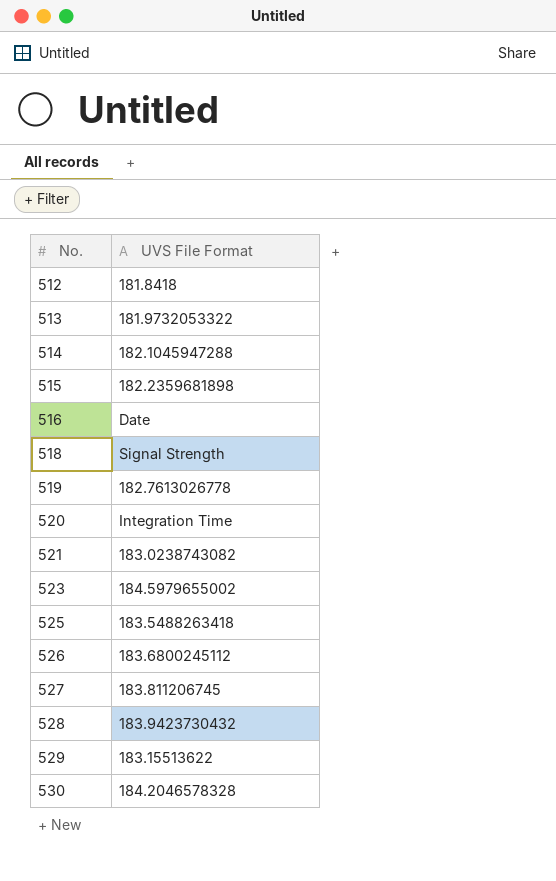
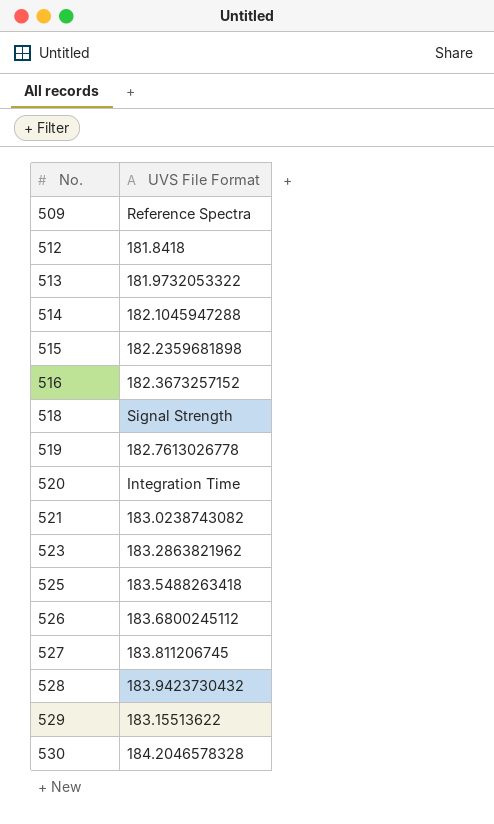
row 509: none -> Reference Spectra
516 | UVS File Format: Date -> 182.3673257152
523 | UVS File Format: 184.5979655002 -> 183.2863821962

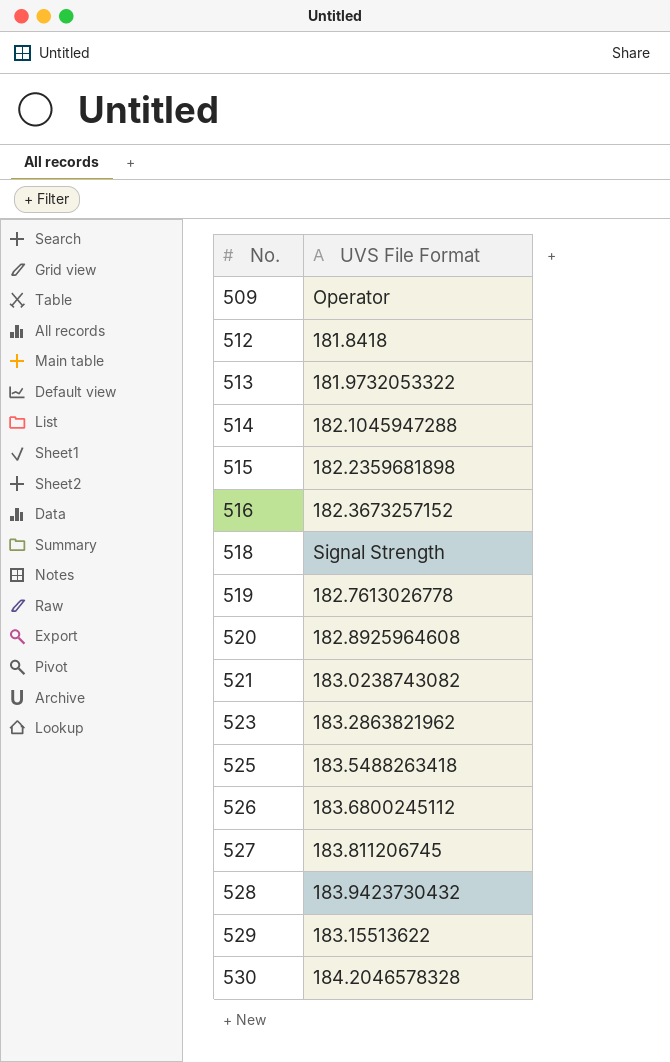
509 | UVS File Format: Reference Spectra -> Operator
520 | UVS File Format: Integration Time -> 182.8925964608

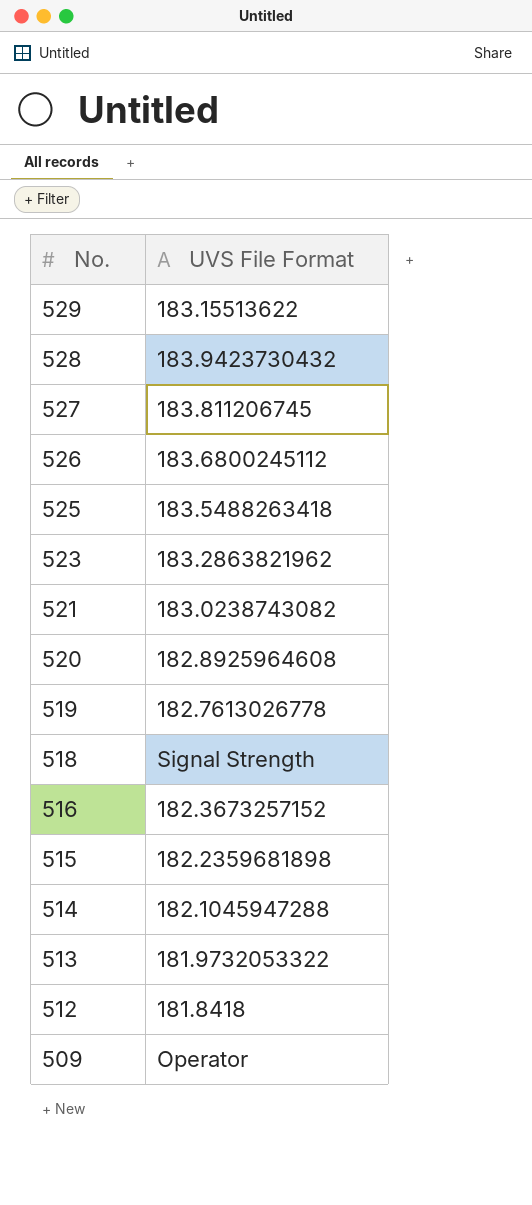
row order: No. ascending -> No. descending
row 530: 184.2046578328 -> none

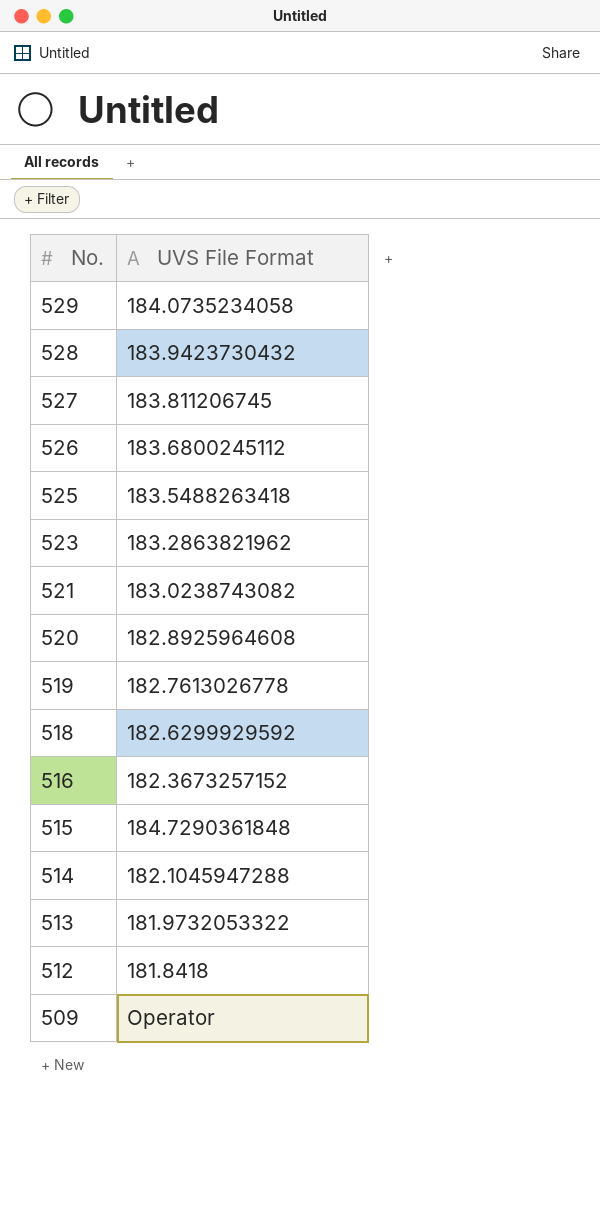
529 | UVS File Format: 183.15513622 -> 184.0735234058
518 | UVS File Format: Signal Strength -> 182.6299929592
515 | UVS File Format: 182.2359681898 -> 184.7290361848

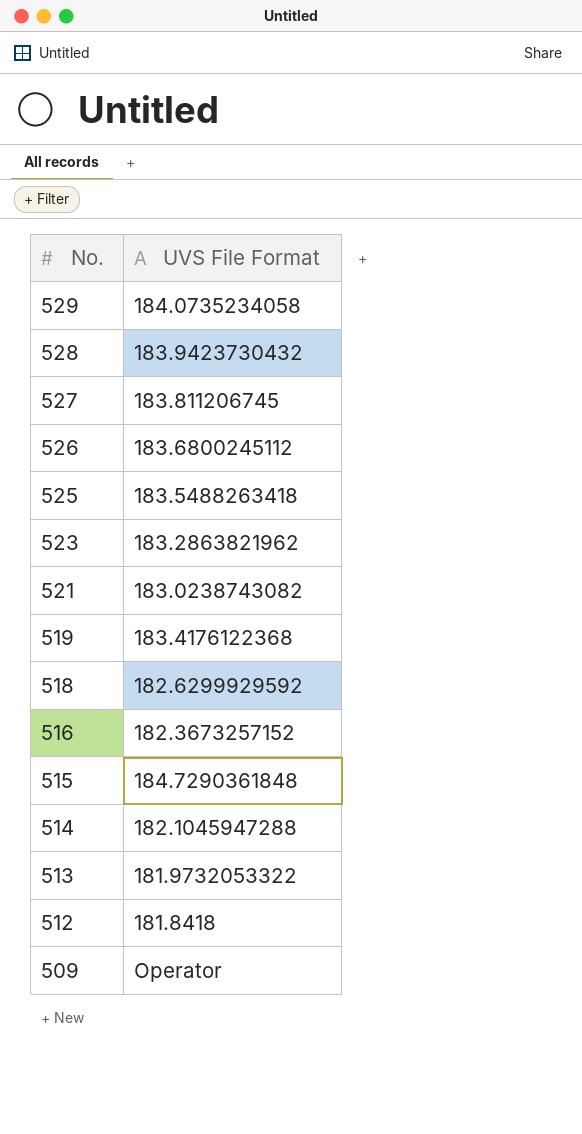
row 520: 182.8925964608 -> none
519 | UVS File Format: 182.7613026778 -> 183.4176122368

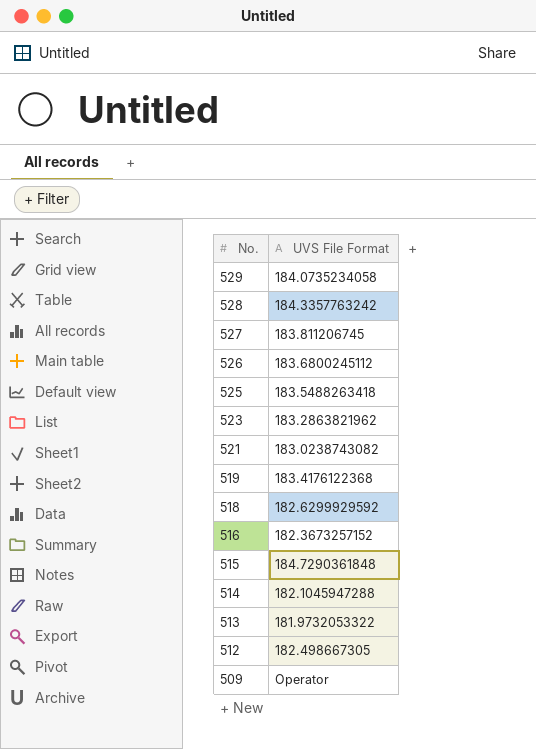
528 | UVS File Format: 183.9423730432 -> 184.3357763242
512 | UVS File Format: 181.8418 -> 182.498667305

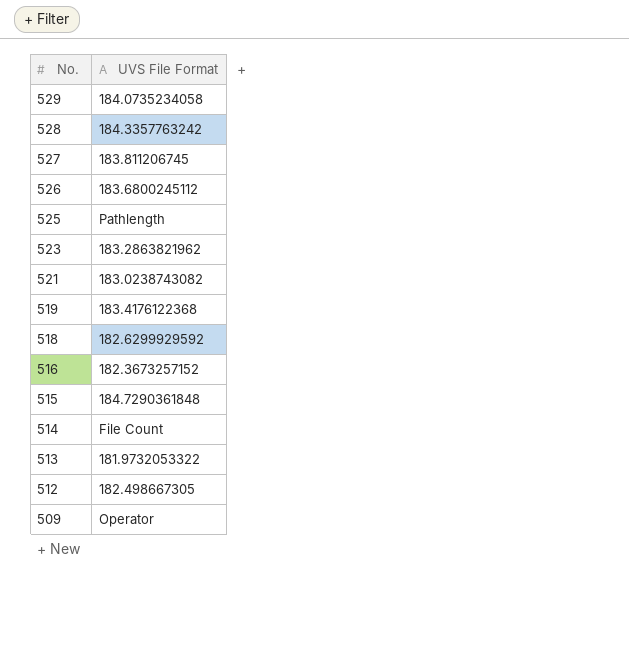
525 | UVS File Format: 183.5488263418 -> Pathlength
514 | UVS File Format: 182.1045947288 -> File Count

